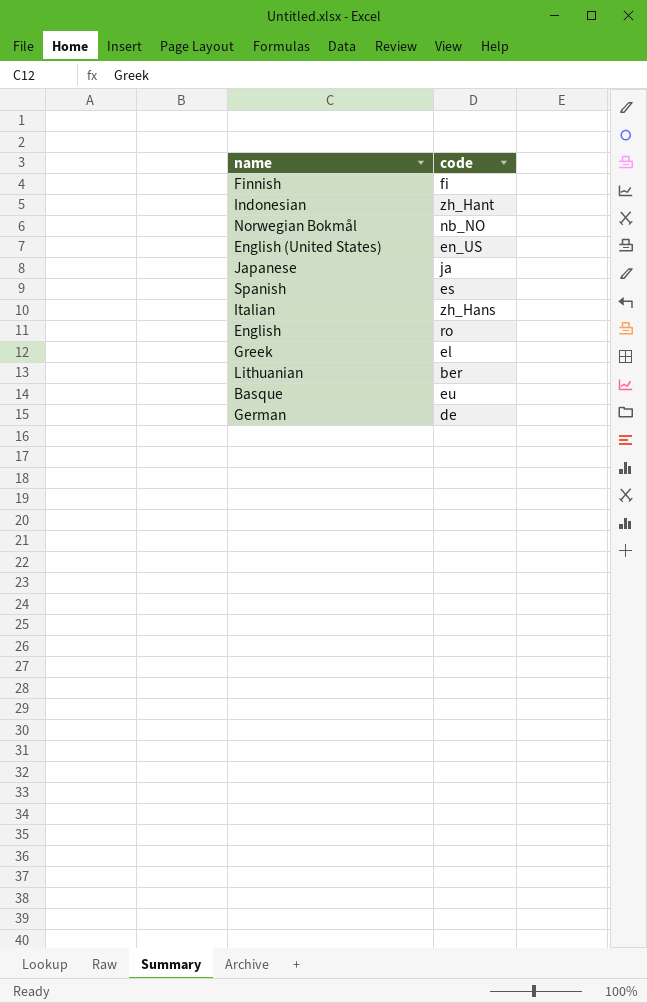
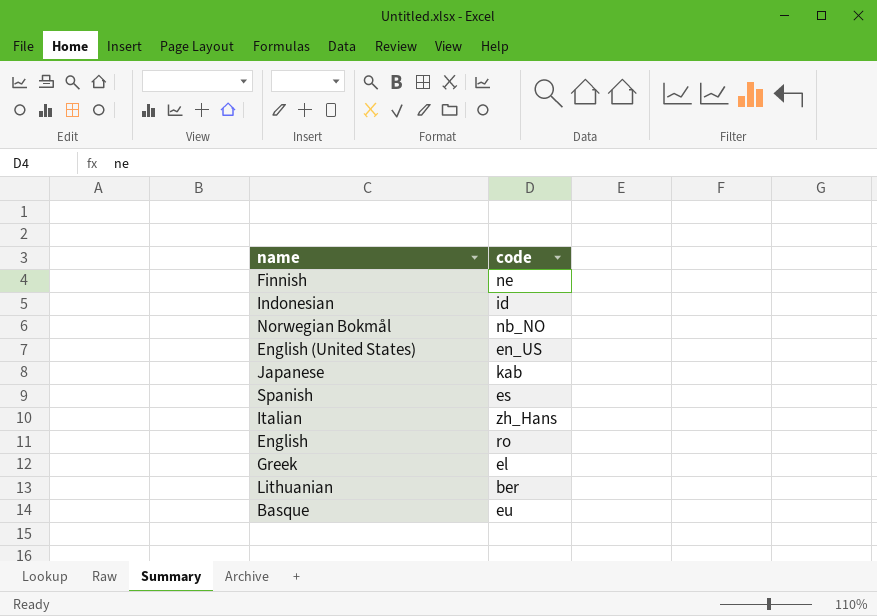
row German: de -> none
Finnish | code: fi -> ne
Indonesian | code: zh_Hant -> id
Japanese | code: ja -> kab

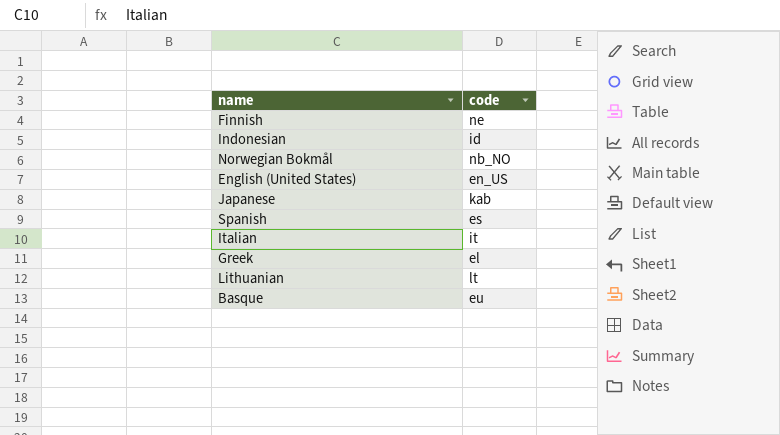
row English: ro -> none
Italian | code: zh_Hans -> it
Lithuanian | code: ber -> lt

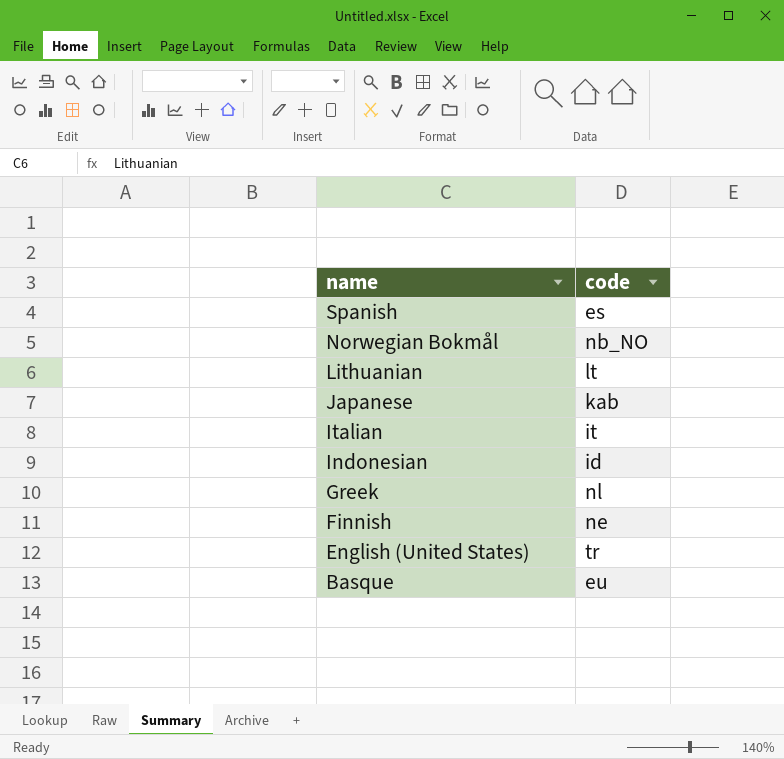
row order: none -> name descending
Greek | code: el -> nl
English (United States) | code: en_US -> tr

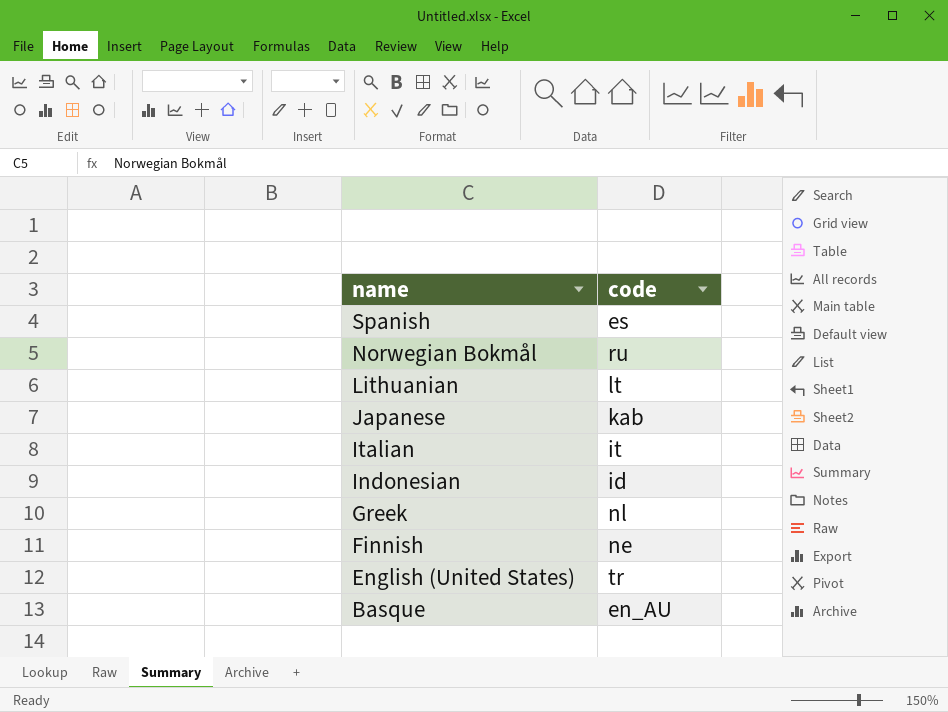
Norwegian Bokmål | code: nb_NO -> ru
Basque | code: eu -> en_AU

